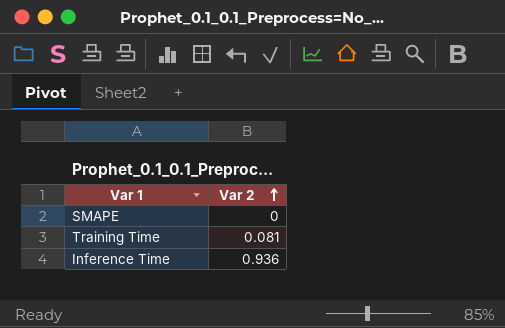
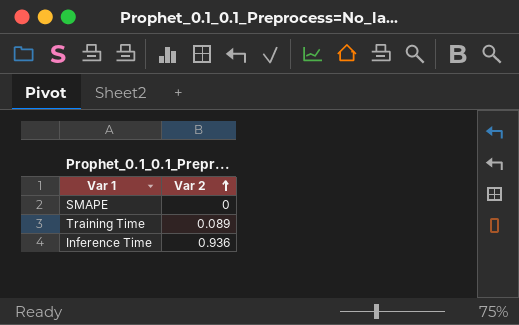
Training Time | Var 2: 0.081 -> 0.089

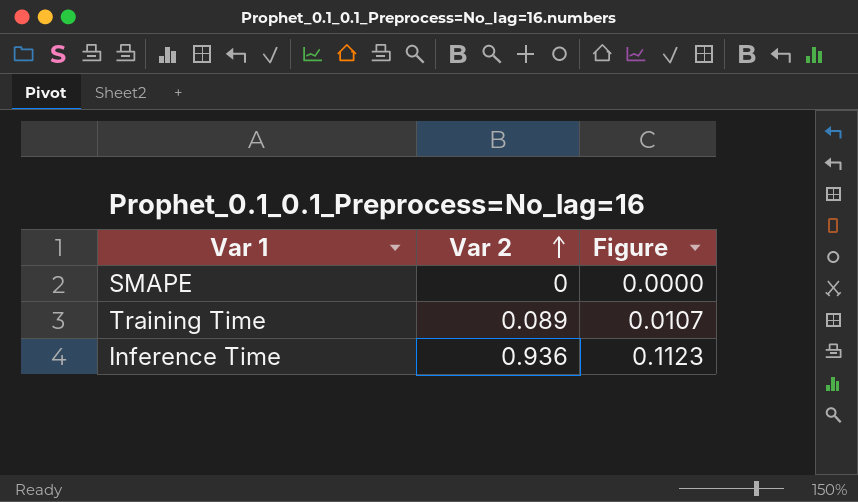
column Figure | formula: none -> [Var 2] * 0.12

